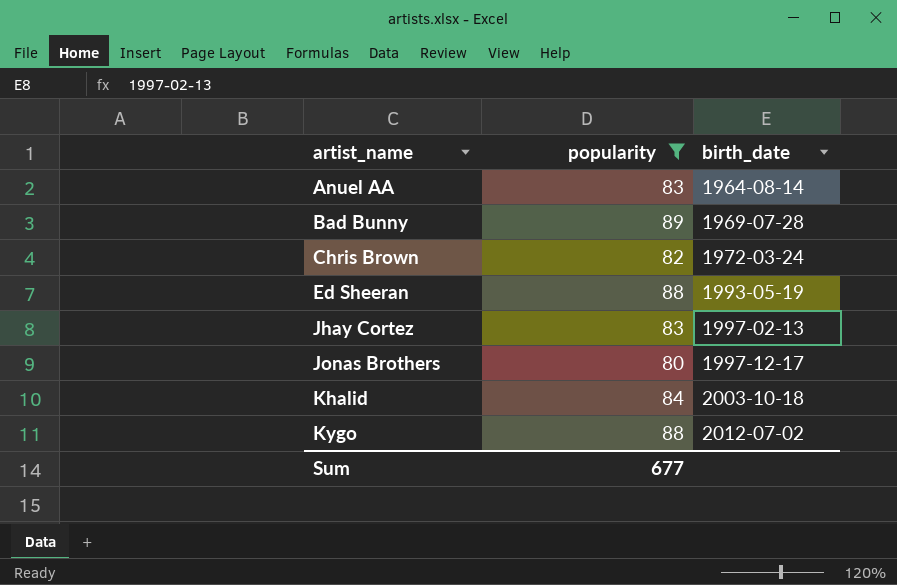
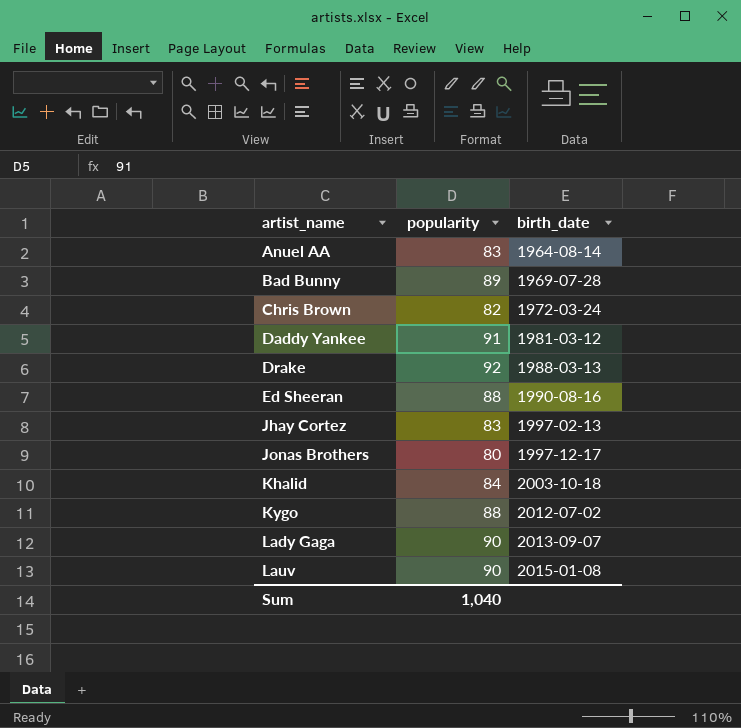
filter: popularity <= 89 -> none
Ed Sheeran | birth_date: 1993-05-19 -> 1990-08-16
Sum | popularity: 677 -> 1,040

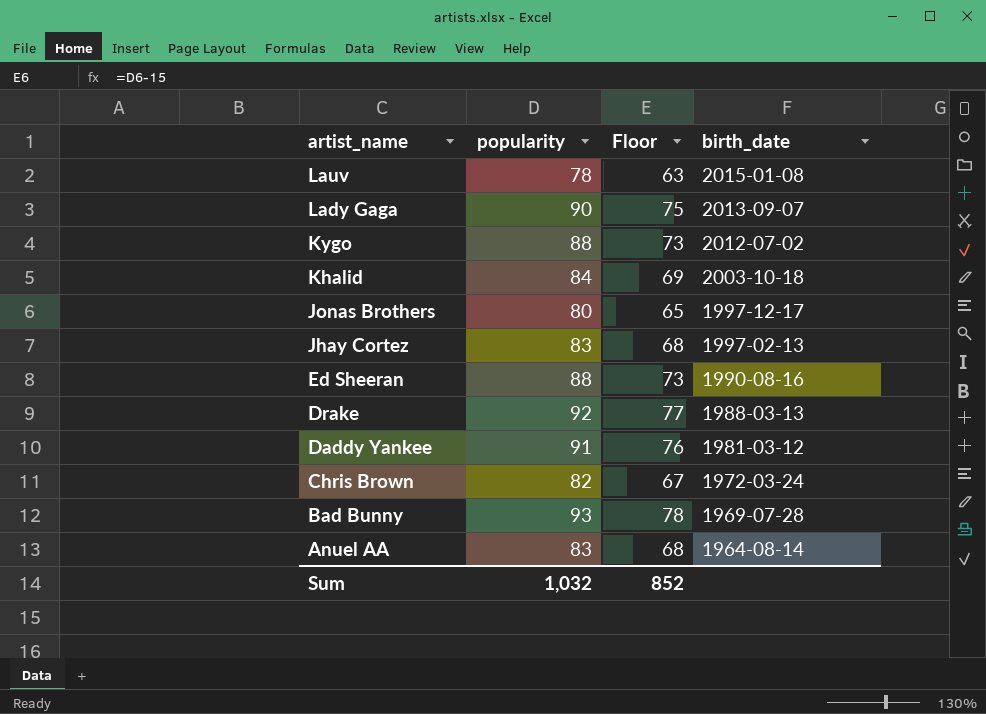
row order: artist_name ascending -> artist_name descending
column Floor | formula: none -> [popularity] - 15
Lauv | popularity: 90 -> 78
Bad Bunny | popularity: 89 -> 93
Sum | popularity: 1,040 -> 1,032

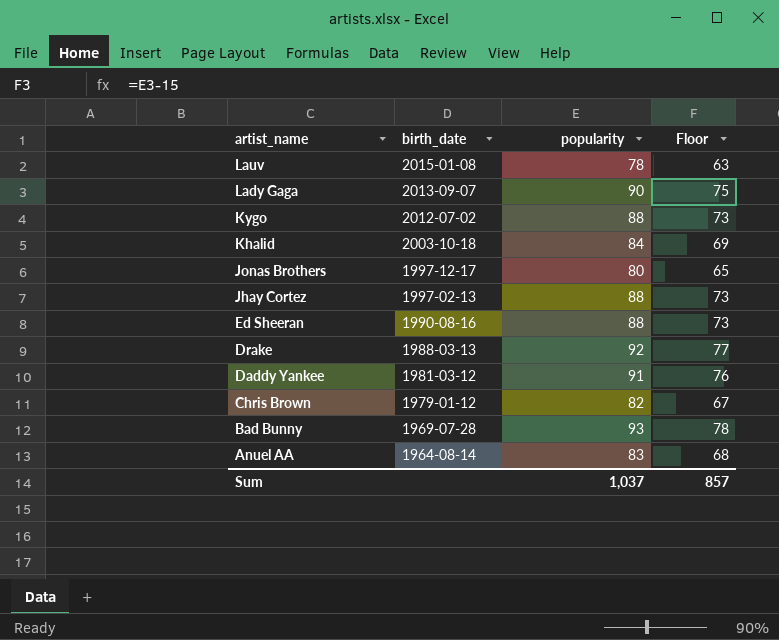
column birth_date | position: 4 -> 2
Jhay Cortez | popularity: 83 -> 88
Jhay Cortez | Floor: 68 -> 73
Chris Brown | birth_date: 1972-03-24 -> 1979-01-12
Sum | popularity: 1,032 -> 1,037
Sum | Floor: 852 -> 857

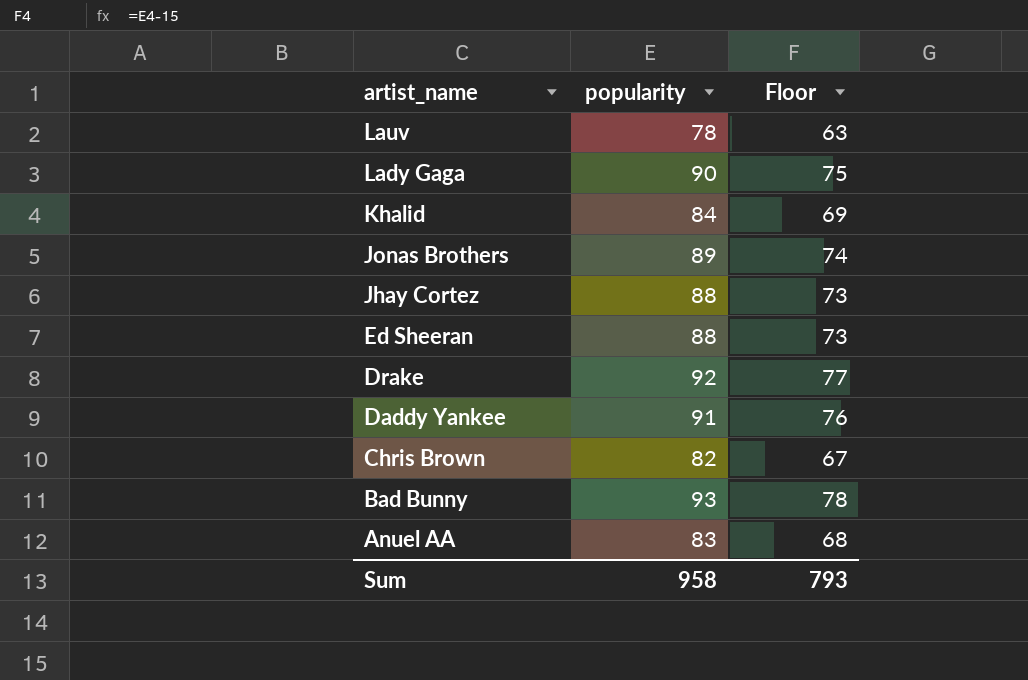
column birth_date | position: 2 -> none
row Kygo: 2012-07-02 | 88 | 73 -> none
Jonas Brothers | popularity: 80 -> 89
Jonas Brothers | Floor: 65 -> 74
Sum | popularity: 1,037 -> 958
Sum | Floor: 857 -> 793

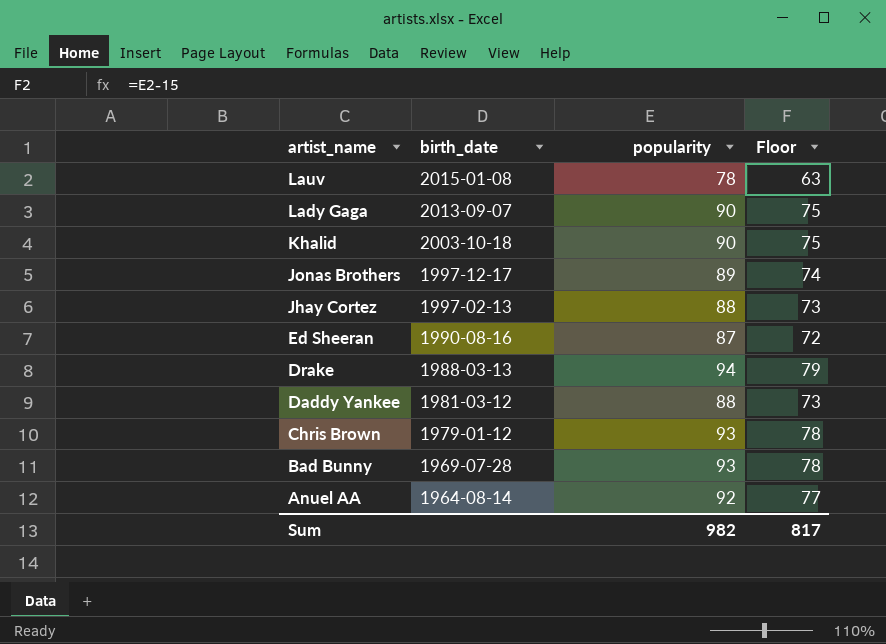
column birth_date | position: none -> 2
Khalid | popularity: 84 -> 90
Khalid | Floor: 69 -> 75
Ed Sheeran | popularity: 88 -> 87
Ed Sheeran | Floor: 73 -> 72
Drake | popularity: 92 -> 94
Drake | Floor: 77 -> 79
Daddy Yankee | popularity: 91 -> 88
Daddy Yankee | Floor: 76 -> 73
Chris Brown | popularity: 82 -> 93
Chris Brown | Floor: 67 -> 78
Anuel AA | popularity: 83 -> 92
Anuel AA | Floor: 68 -> 77
Sum | popularity: 958 -> 982
Sum | Floor: 793 -> 817

